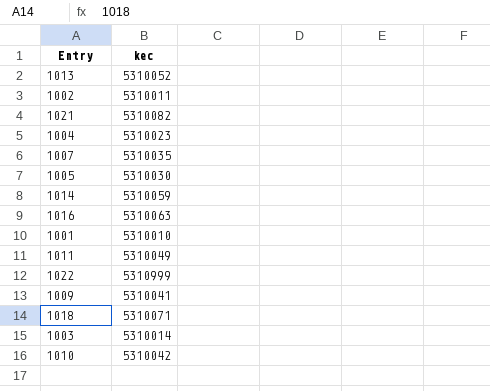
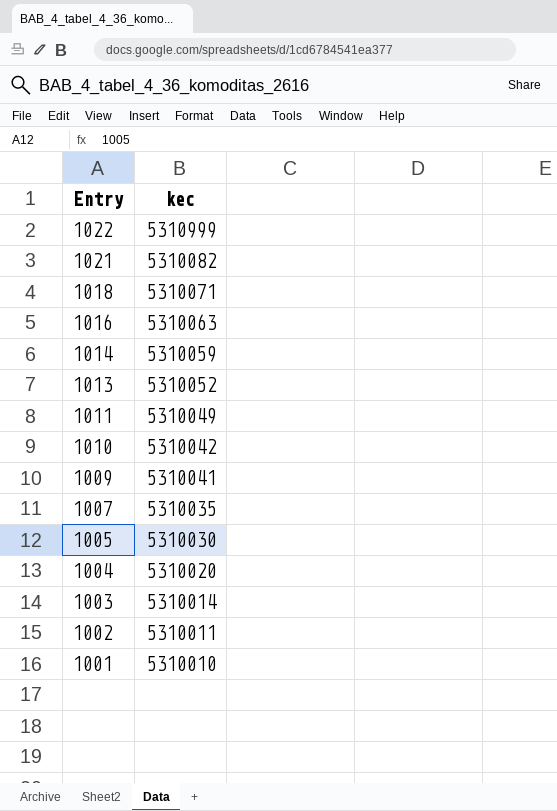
row order: none -> Entry descending
1004 | kec: 5310023 -> 5310020

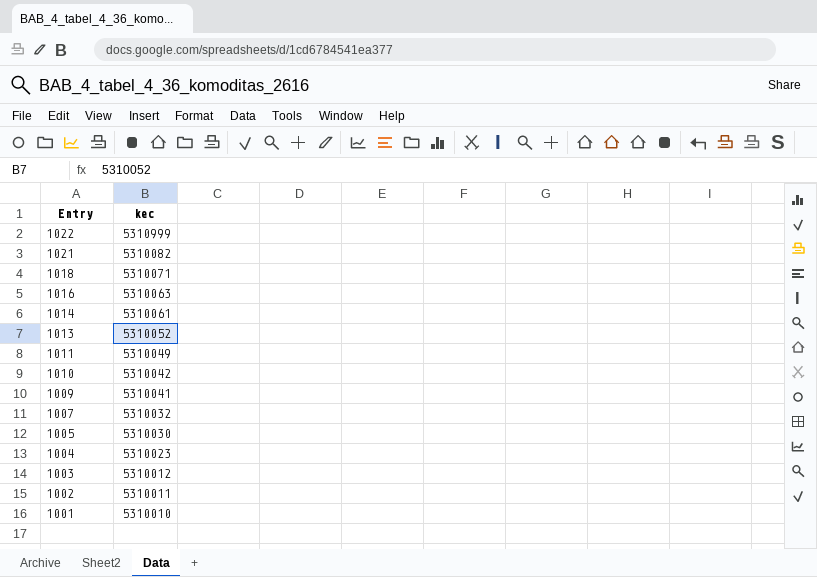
1014 | kec: 5310059 -> 5310061
1007 | kec: 5310035 -> 5310032
1004 | kec: 5310020 -> 5310023
1003 | kec: 5310014 -> 5310012

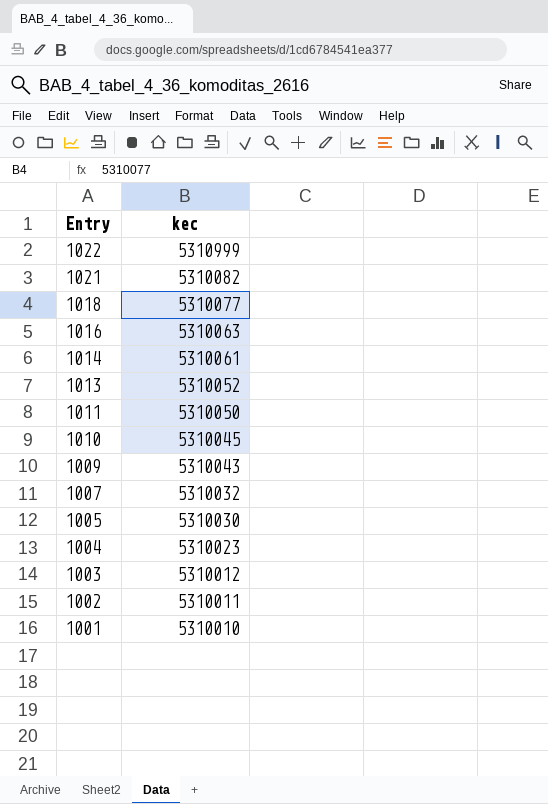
1018 | kec: 5310071 -> 5310077
1011 | kec: 5310049 -> 5310050
1010 | kec: 5310042 -> 5310045
1009 | kec: 5310041 -> 5310043

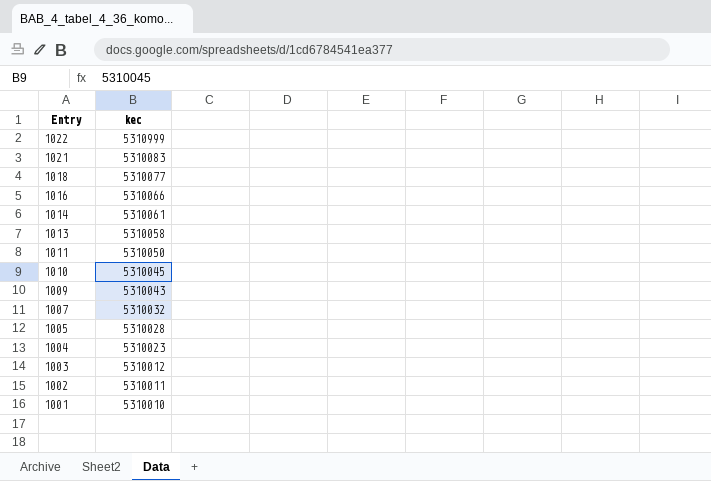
1021 | kec: 5310082 -> 5310083
1016 | kec: 5310063 -> 5310066
1013 | kec: 5310052 -> 5310058
1005 | kec: 5310030 -> 5310028

